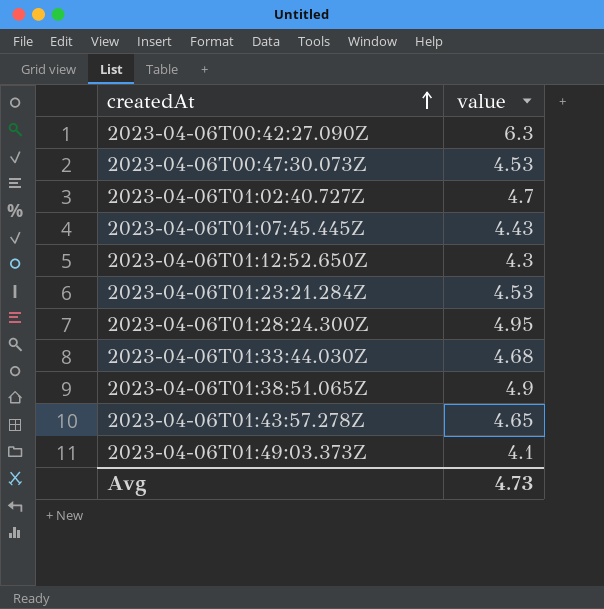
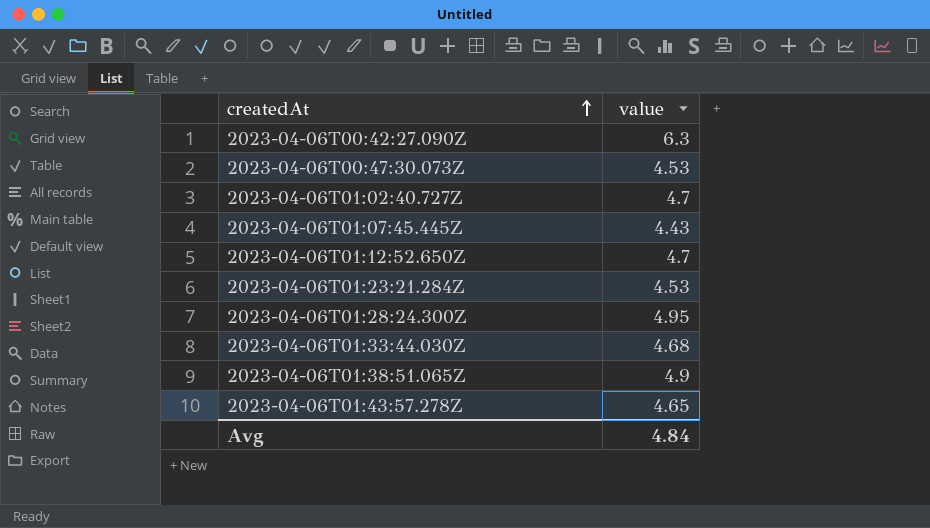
row 2023-04-06T01:49:03.373Z: 4.1 -> none
2023-04-06T01:12:52.650Z | value: 4.3 -> 4.7
Avg | value: 4.73 -> 4.84

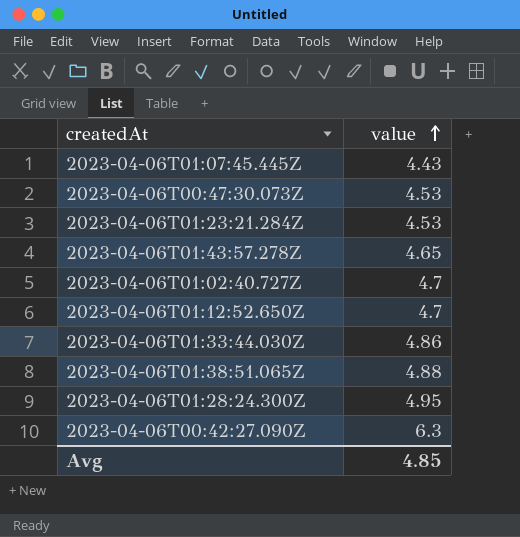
row order: createdAt ascending -> value ascending
2023-04-06T01:33:44.030Z | value: 4.68 -> 4.86
2023-04-06T01:38:51.065Z | value: 4.9 -> 4.88
Avg | value: 4.84 -> 4.85

